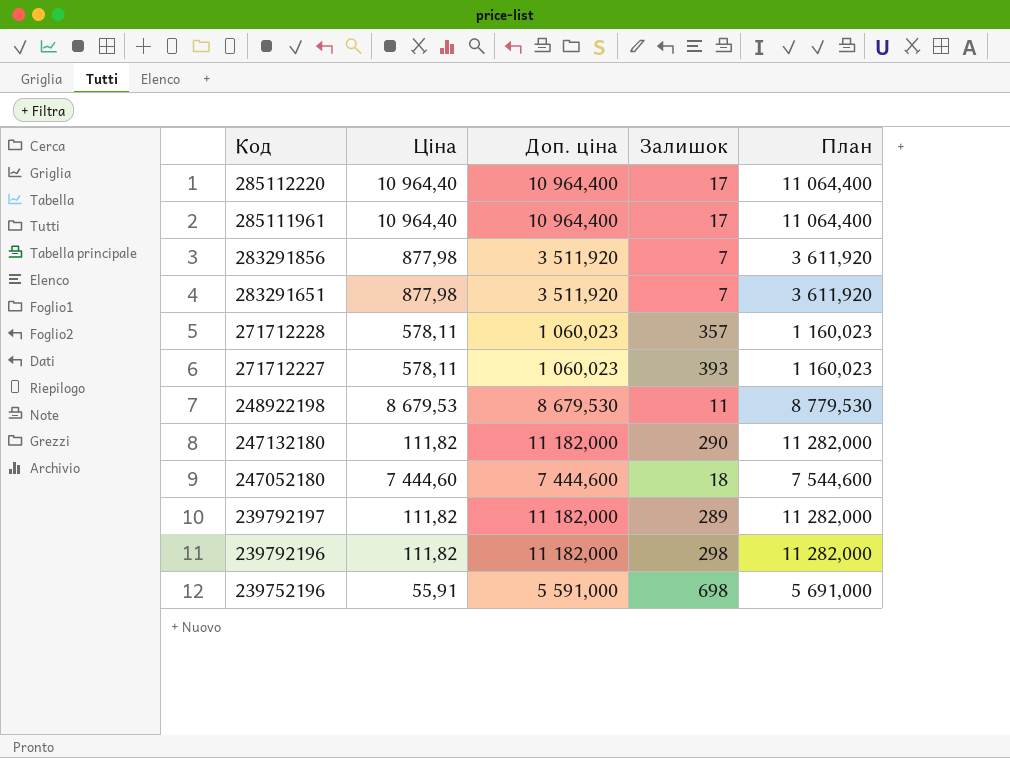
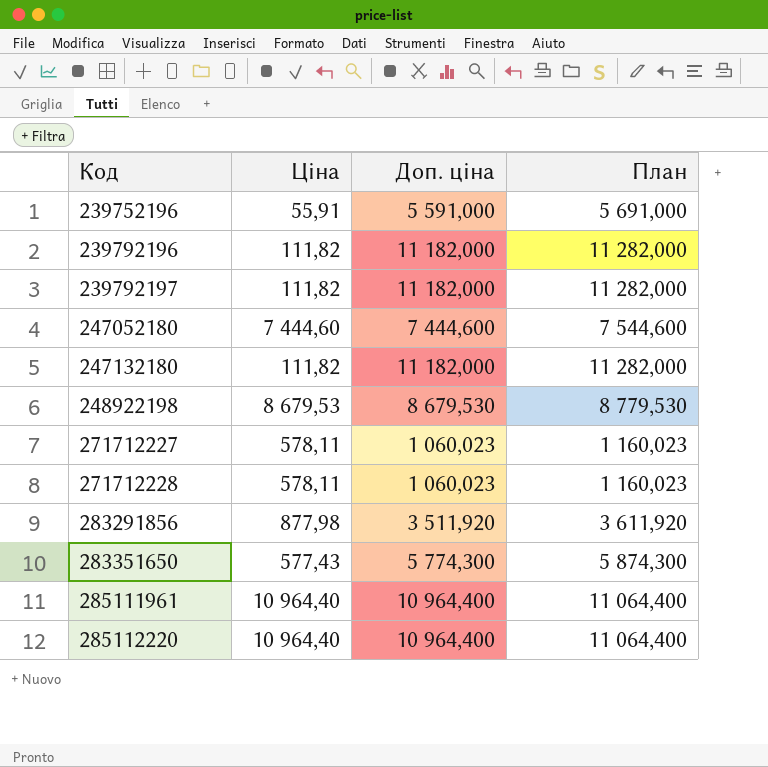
row order: Код descending -> Код ascending
column Залишок | position: 4 -> none
row 283291651: 877,98 | 3 511,920 | 7 | 3 611,920 -> none
row 283351650: none -> 577,43 | 5 774,300 | 5 874,300

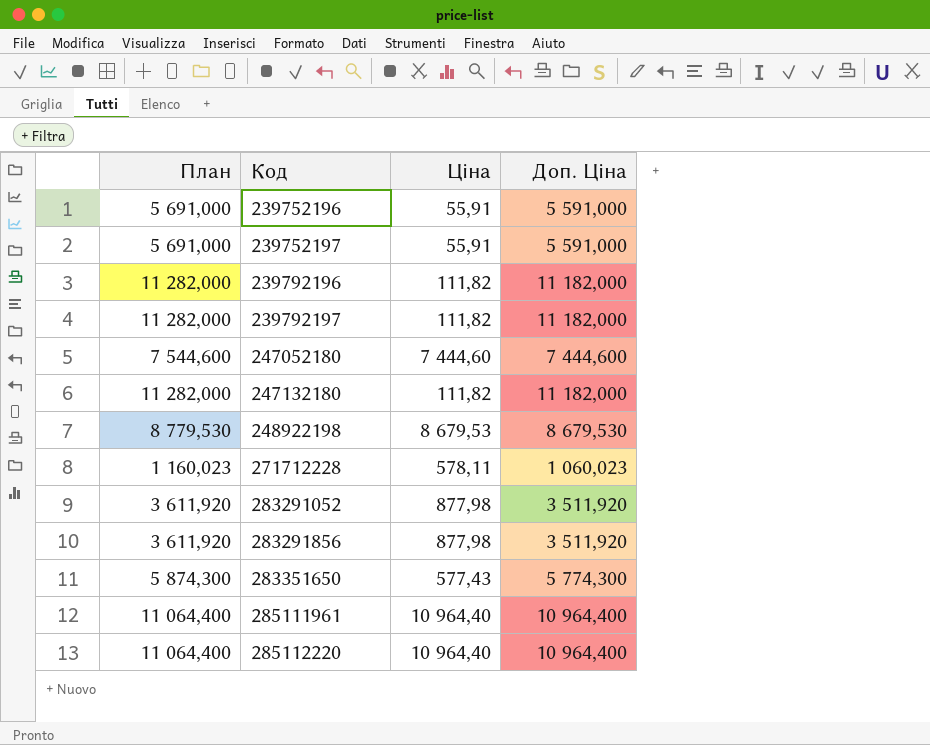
column План | position: 4 -> 1
column name: Доп. ціна -> Доп. Ціна
row 271712227: 578,11 | 1 060,023 | 1 160,023 -> none
row 239752197: none -> 5 691,000 | 55,91 | 5 591,000
row 283291052: none -> 3 611,920 | 877,98 | 3 511,920

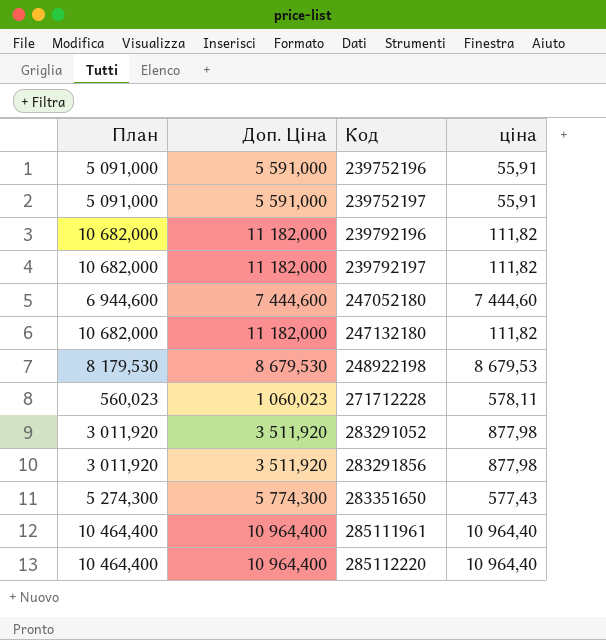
column План | formula: [Доп. Ціна] + 100 -> [Доп. Ціна] - 500
column Доп. Ціна | position: 4 -> 2
column name: Ціна -> ціна

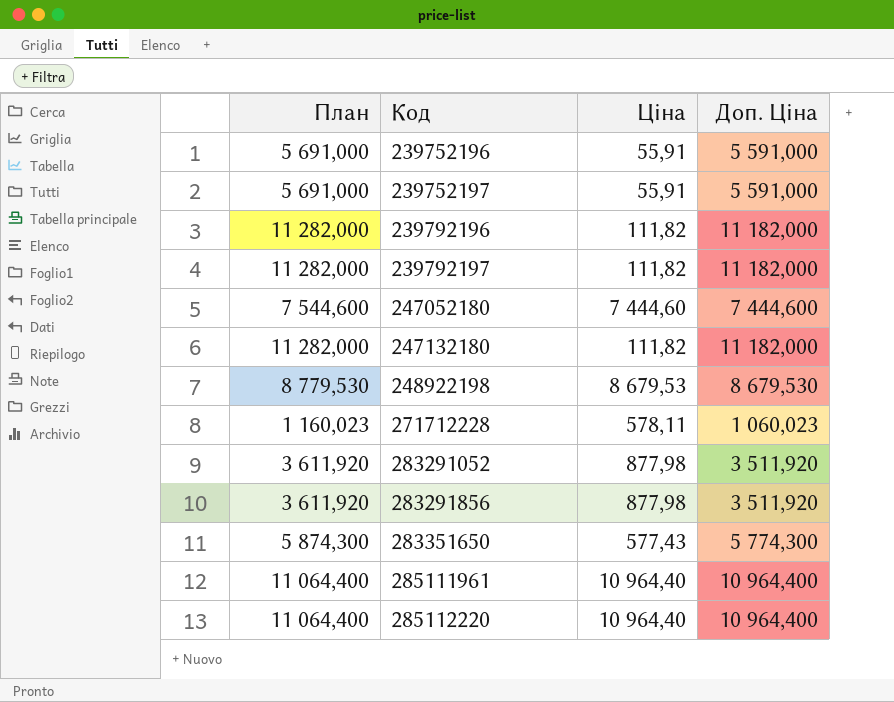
column План | formula: [Доп. Ціна] - 500 -> [Доп. Ціна] + 100
column name: ціна -> Ціна
column Доп. Ціна | position: 2 -> 4

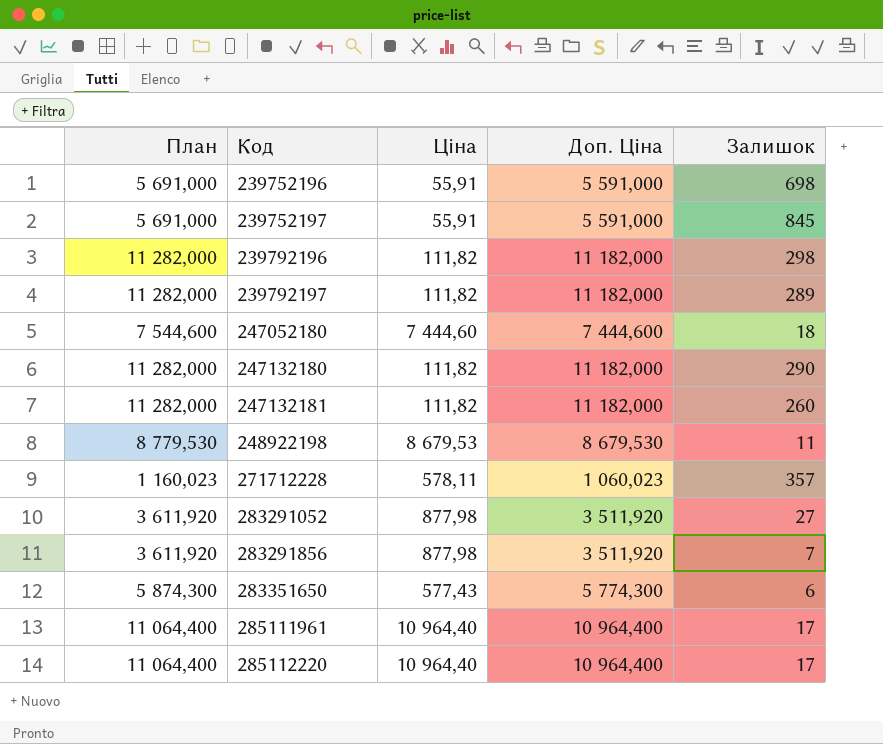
column Залишок | position: none -> 5
row 247132181: none -> 11 282,000 | 111,82 | 11 182,000 | 260

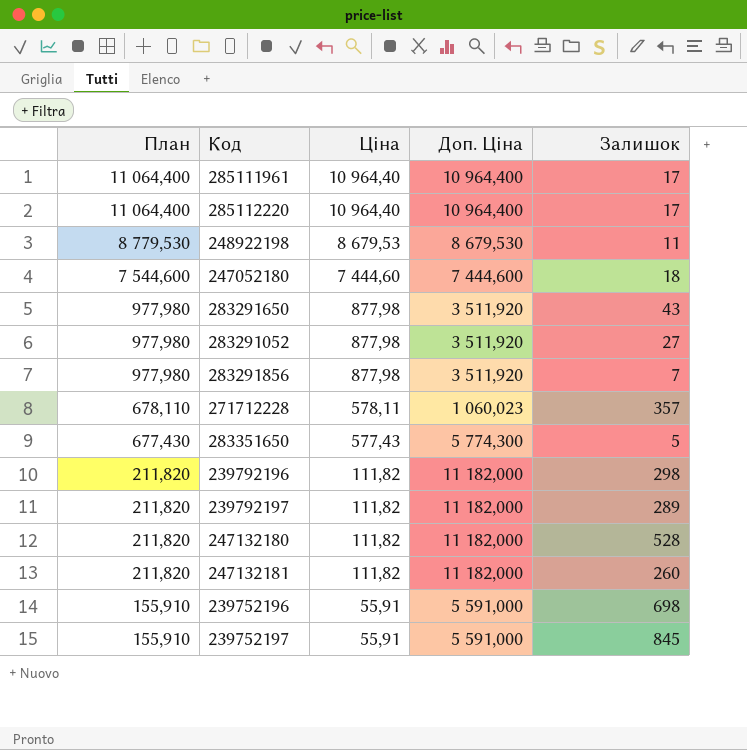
row order: Код ascending -> План descending
column План | formula: [Доп. Ціна] + 100 -> [Ціна] + 100
row 283291650: none -> 977,980 | 877,98 | 3 511,920 | 43
283351650 | Залишок: 6 -> 5
247132180 | Залишок: 290 -> 528

